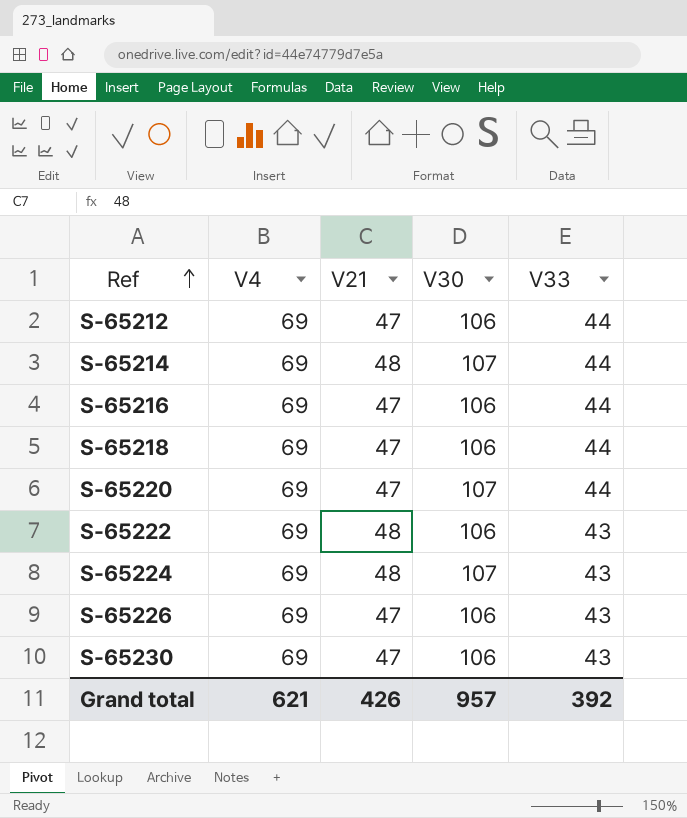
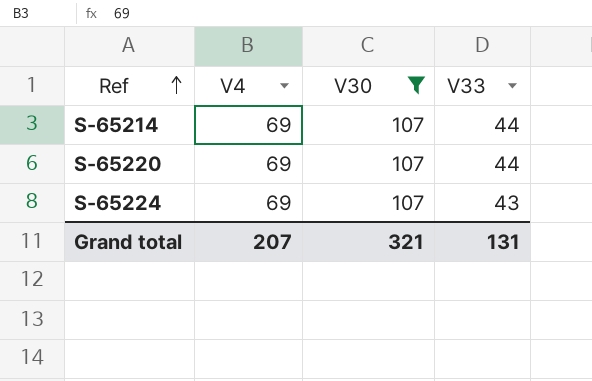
filter: none -> V30 = 107
column V21 | position: 3 -> none
Grand total | V4: 621 -> 207
Grand total | V30: 957 -> 321
Grand total | V33: 392 -> 131

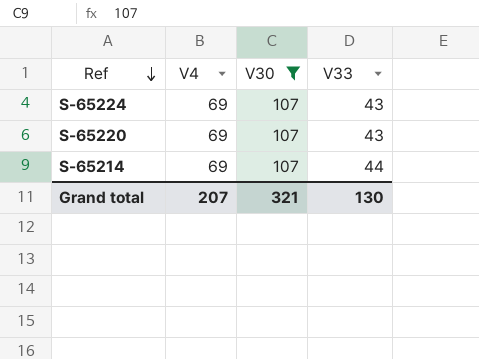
row order: Ref ascending -> Ref descending
S-65220 | V33: 44 -> 43
Grand total | V33: 131 -> 130

